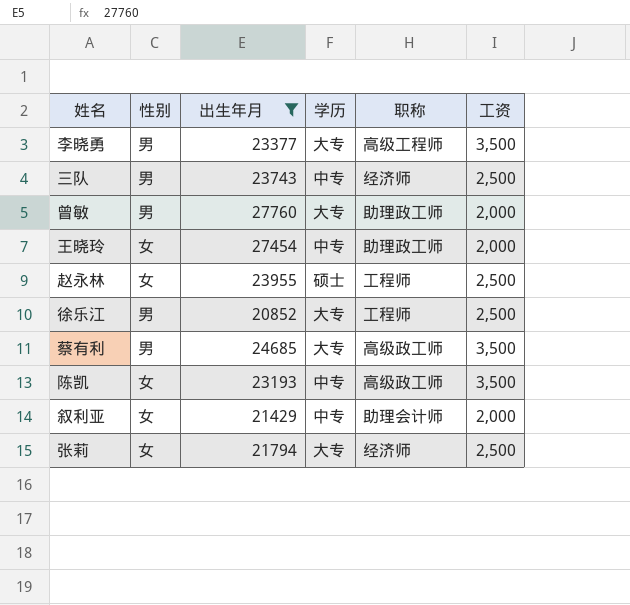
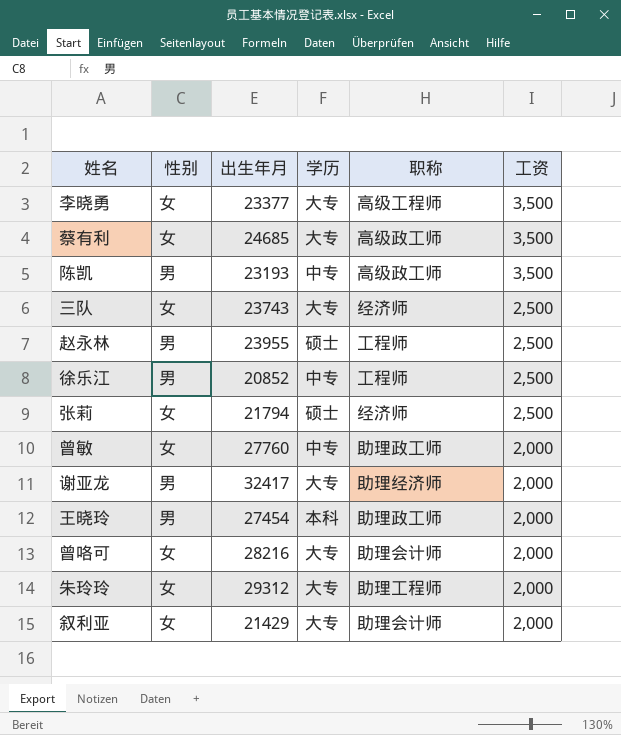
filter: 出生年月 <= 27760 -> none
row order: none -> 工资 descending
李晓勇 | 性别: 男 -> 女
蔡有利 | 性别: 男 -> 女
陈凯 | 性别: 女 -> 男
三队 | 性别: 男 -> 女
三队 | 学历: 中专 -> 大专
赵永林 | 性别: 女 -> 男
徐乐江 | 学历: 大专 -> 中专
张莉 | 学历: 大专 -> 硕士
曾敏 | 性别: 男 -> 女
曾敏 | 学历: 大专 -> 中专
王晓玲 | 性别: 女 -> 男
王晓玲 | 学历: 中专 -> 本科
叙利亚 | 学历: 中专 -> 大专

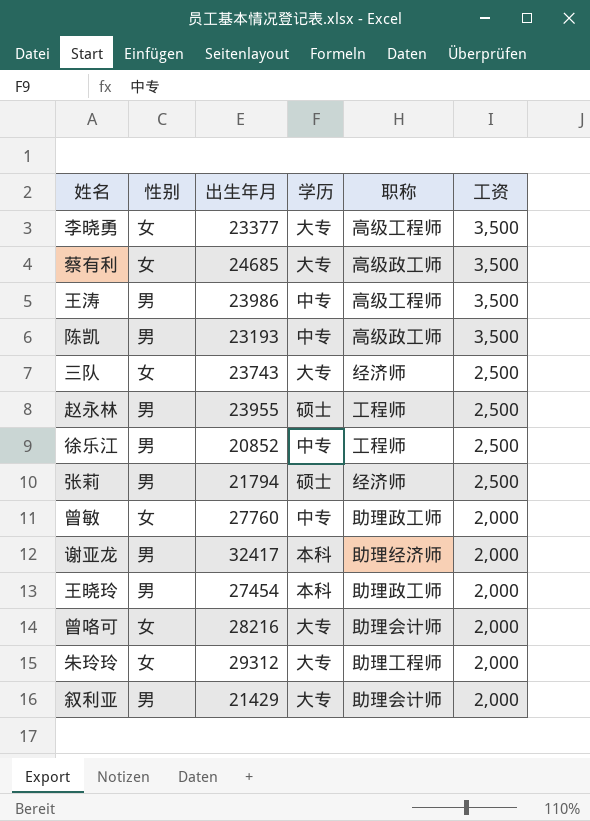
row 王涛: none -> 男 | 23986 | 中专 | 高级工程师 | 3,500
张莉 | 性别: 女 -> 男
谢亚龙 | 学历: 大专 -> 本科
叙利亚 | 性别: 女 -> 男

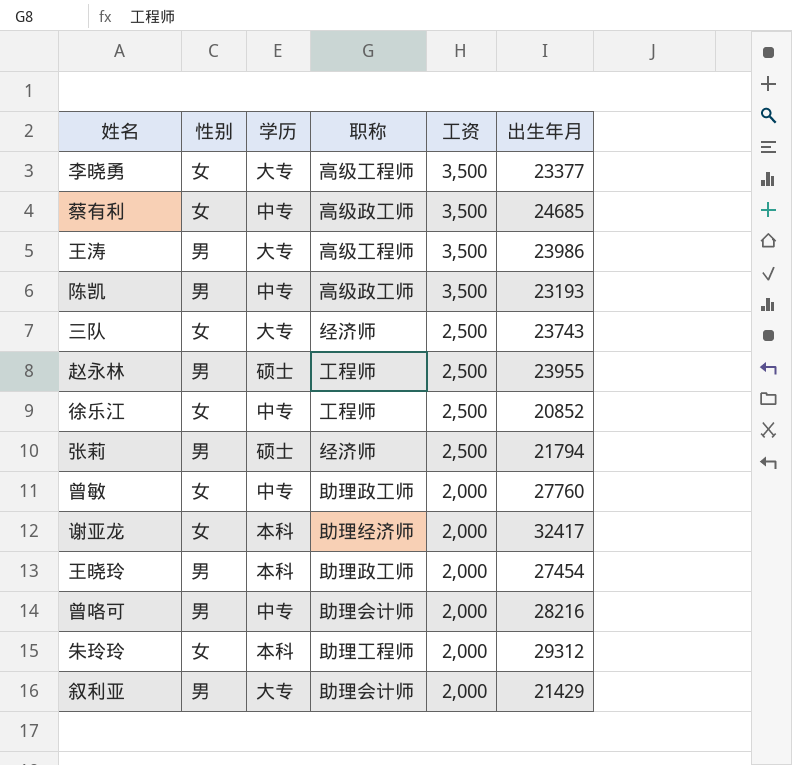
column 出生年月 | position: 3 -> 6
蔡有利 | 学历: 大专 -> 中专
王涛 | 学历: 中专 -> 大专
徐乐江 | 性别: 男 -> 女
谢亚龙 | 性别: 男 -> 女
曾咯可 | 性别: 女 -> 男
曾咯可 | 学历: 大专 -> 中专
朱玲玲 | 学历: 大专 -> 本科

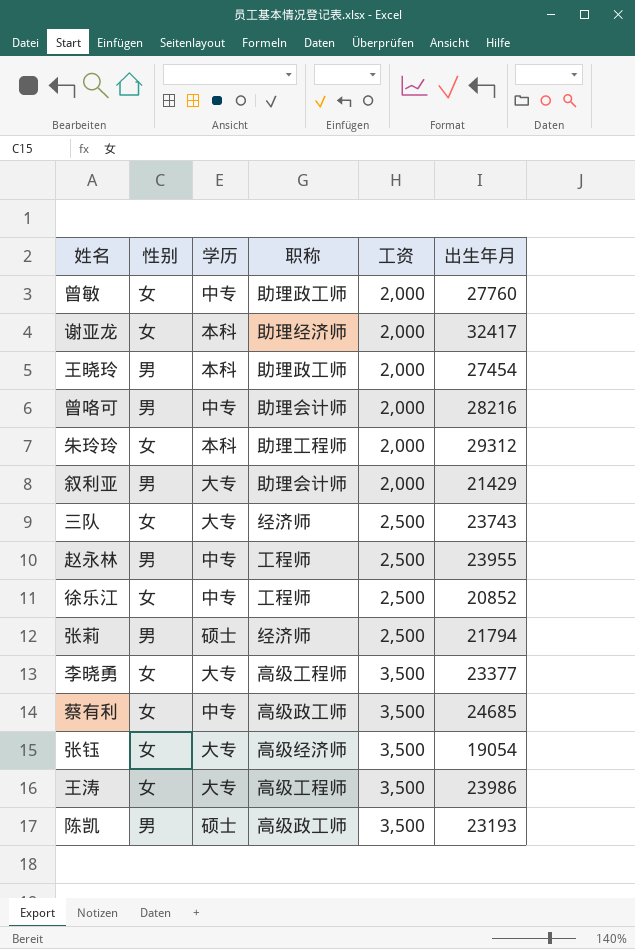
row order: 工资 descending -> 工资 ascending
赵永林 | 学历: 硕士 -> 中专
row 张钰: none -> 女 | 大专 | 高级经济师 | 3,500 | 19054
王涛 | 性别: 男 -> 女
陈凯 | 学历: 中专 -> 硕士

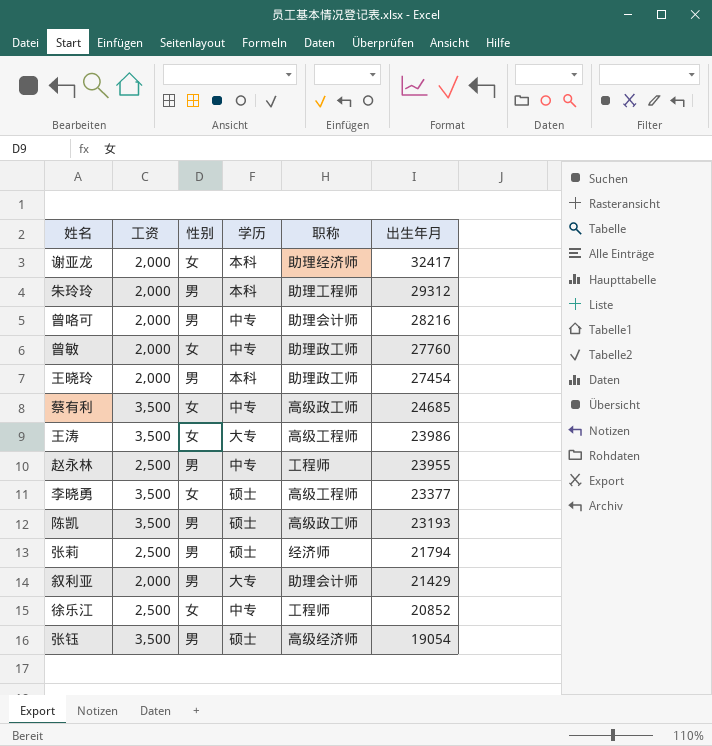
row order: 工资 ascending -> 出生年月 descending
column 工资 | position: 5 -> 2
row 三队: 女 | 大专 | 经济师 | 2,500 | 23743 -> none
朱玲玲 | 性别: 女 -> 男
李晓勇 | 学历: 大专 -> 硕士
张钰 | 性别: 女 -> 男
张钰 | 学历: 大专 -> 硕士

